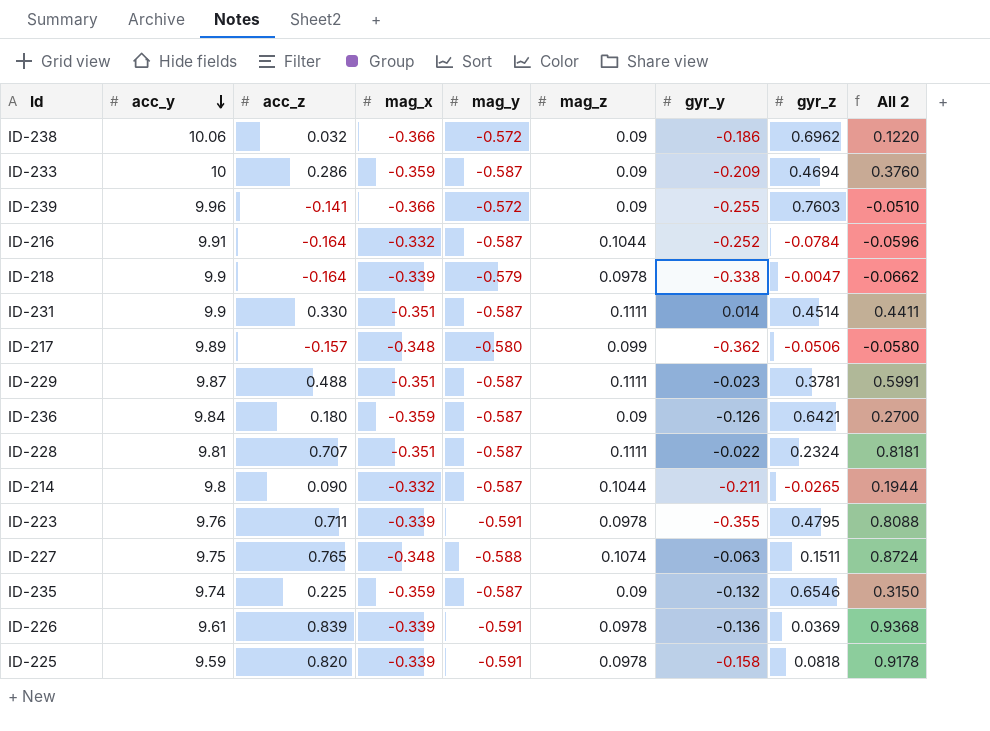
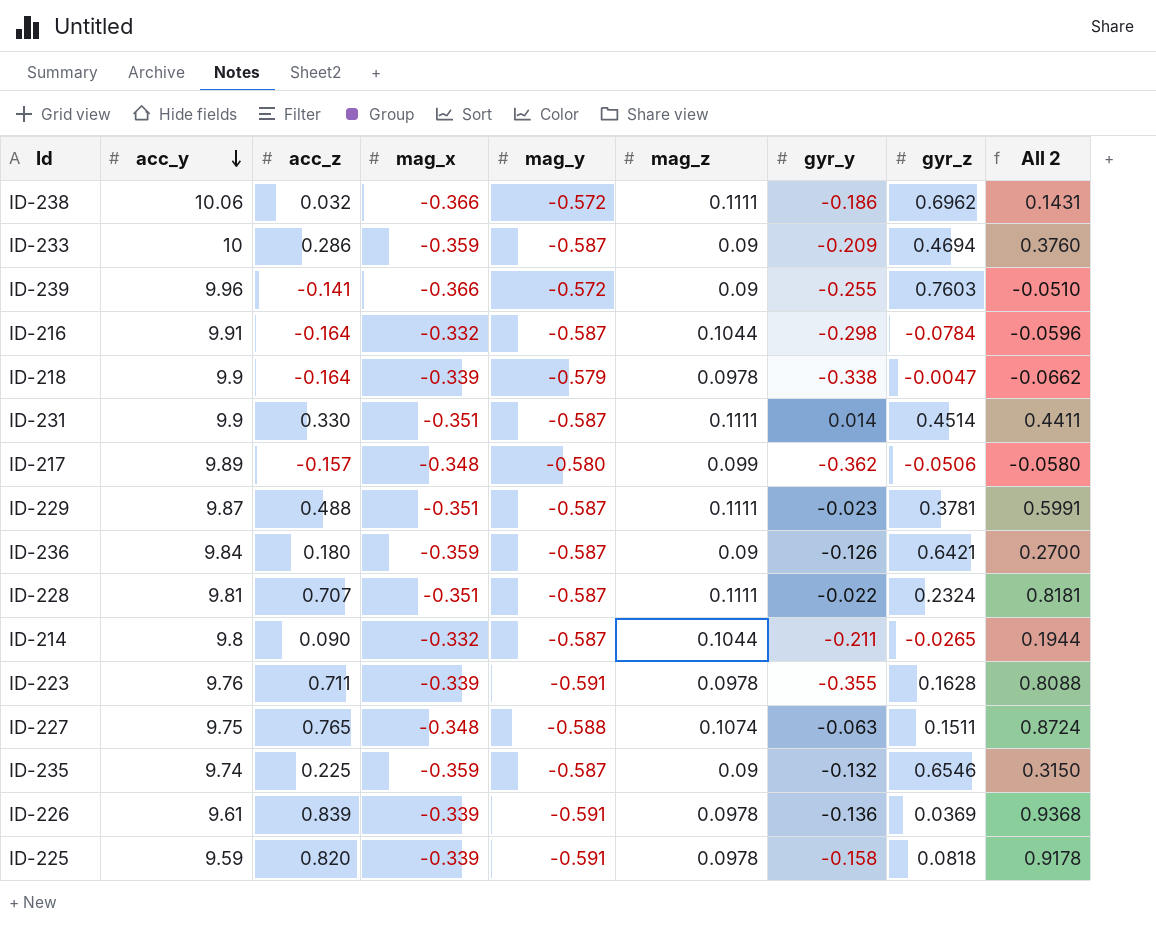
ID-238 | mag_z: 0.09 -> 0.1111
ID-238 | All 2: 0.1220 -> 0.1431
ID-216 | gyr_y: -0.252 -> -0.298
ID-223 | gyr_z: 0.4795 -> 0.1628

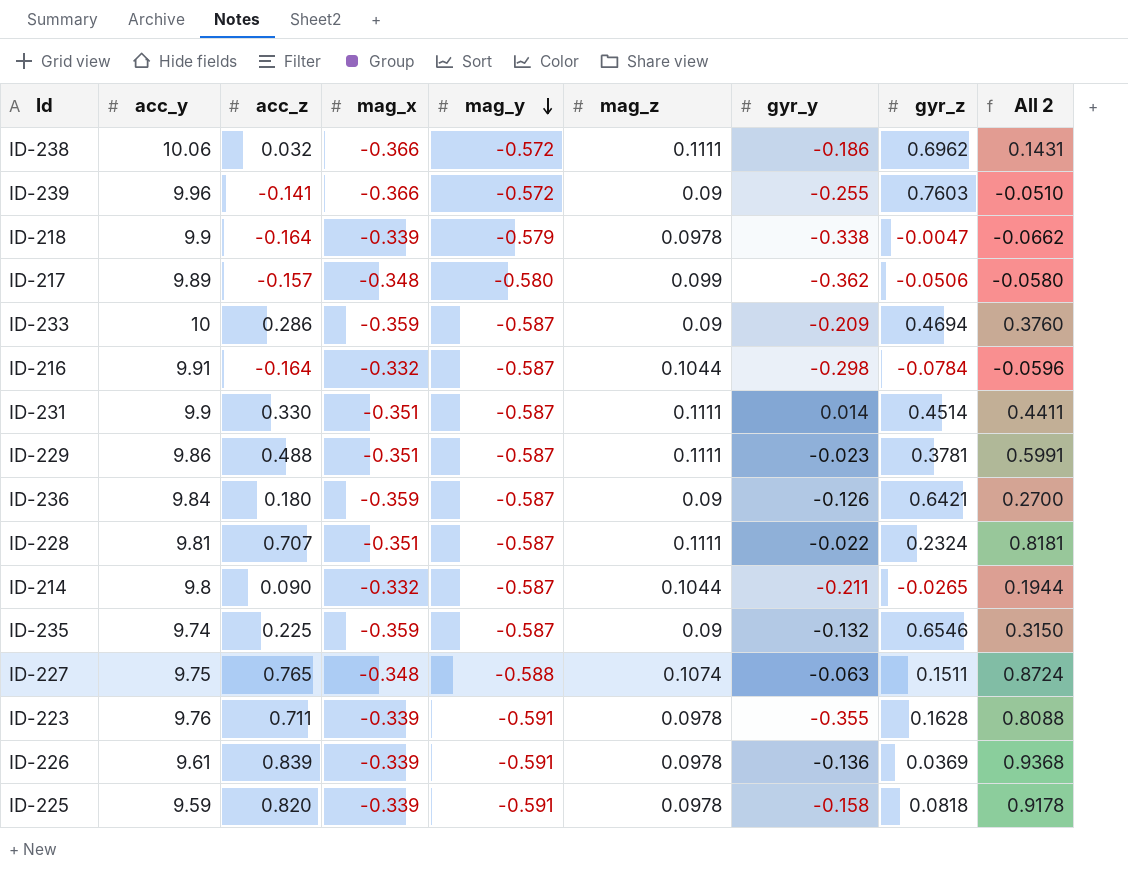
row order: acc_y descending -> mag_y descending
ID-229 | acc_y: 9.87 -> 9.86

